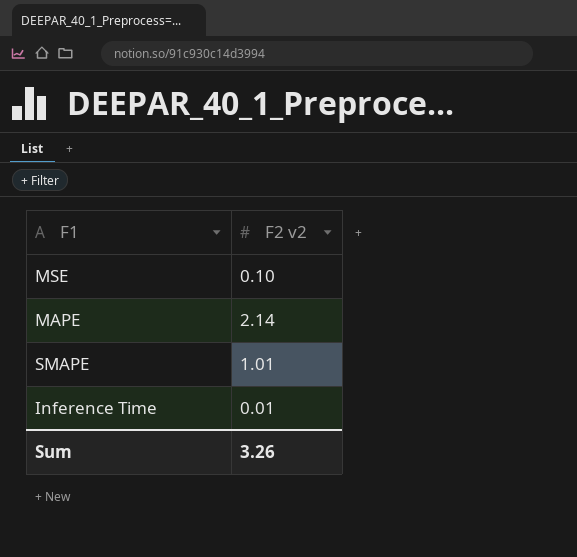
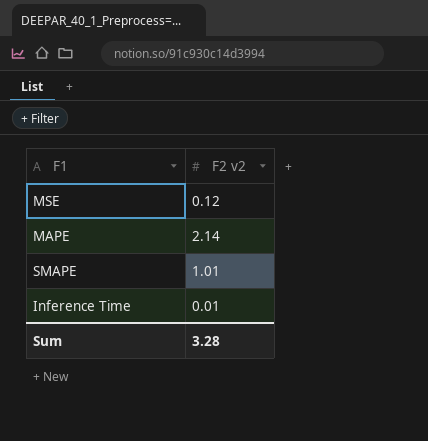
MSE | F2 v2: 0.10 -> 0.12
Sum | F2 v2: 3.26 -> 3.28

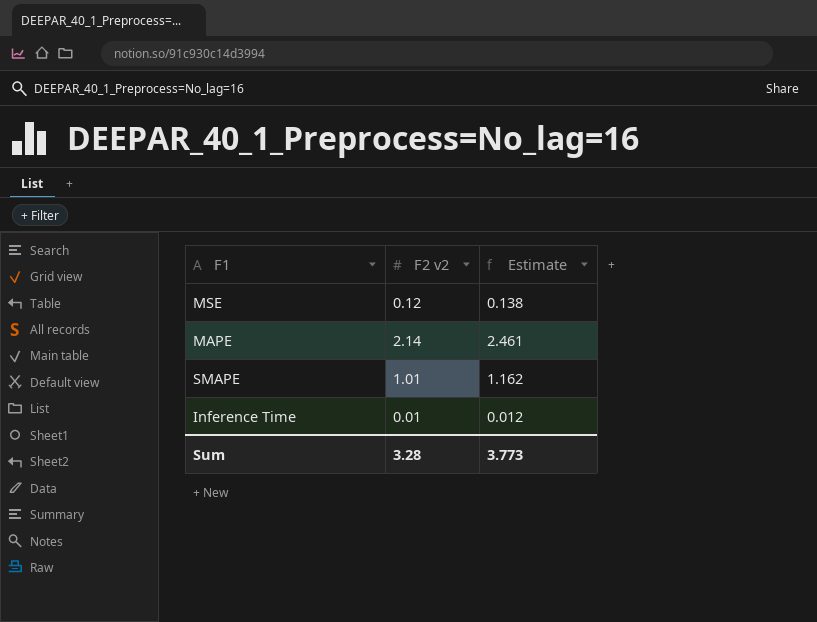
column Estimate | formula: none -> [F2 v2] * 1.15

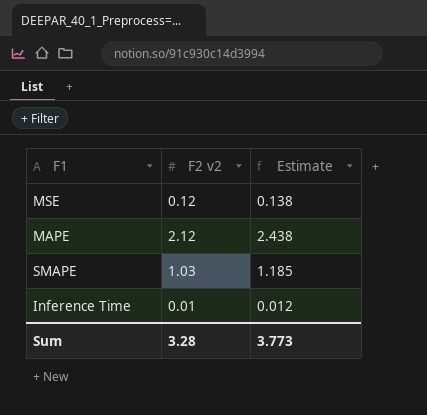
MAPE | F2 v2: 2.14 -> 2.12
MAPE | Estimate: 2.461 -> 2.438
SMAPE | F2 v2: 1.01 -> 1.03
SMAPE | Estimate: 1.162 -> 1.185

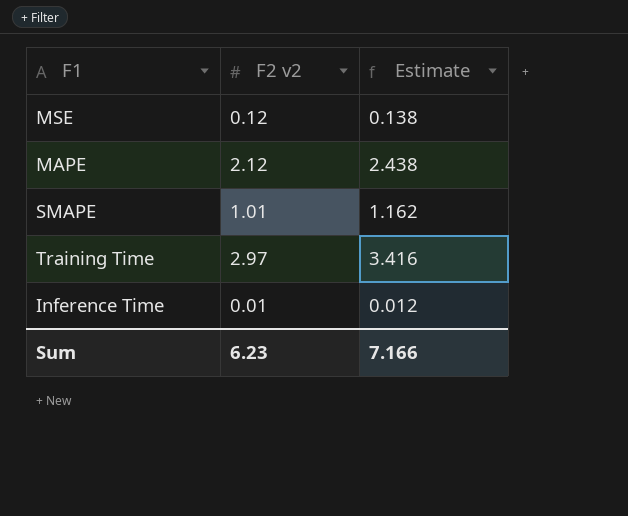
SMAPE | F2 v2: 1.03 -> 1.01
SMAPE | Estimate: 1.185 -> 1.162
row Training Time: none -> 2.97 | 3.416
Sum | F2 v2: 3.28 -> 6.23
Sum | Estimate: 3.773 -> 7.166

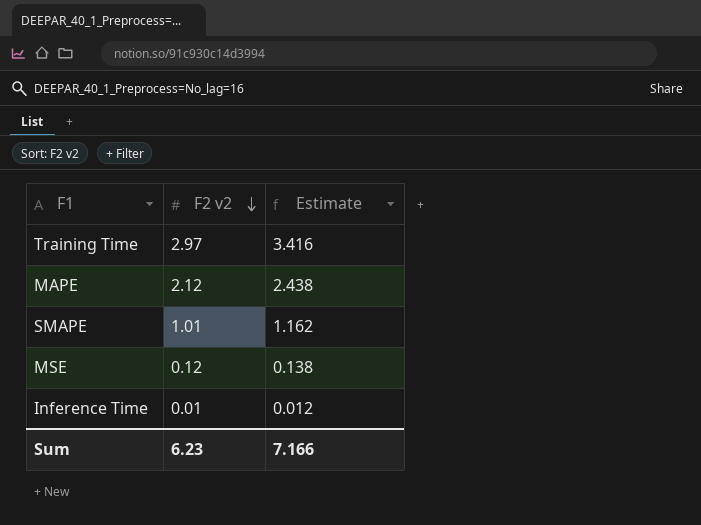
row order: none -> F2 v2 descending

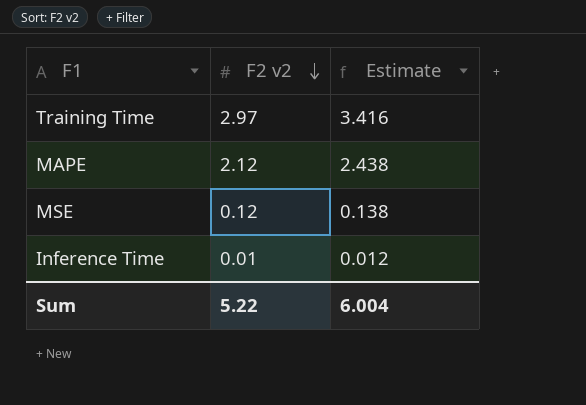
row SMAPE: 1.01 | 1.162 -> none
Sum | F2 v2: 6.23 -> 5.22
Sum | Estimate: 7.166 -> 6.004

